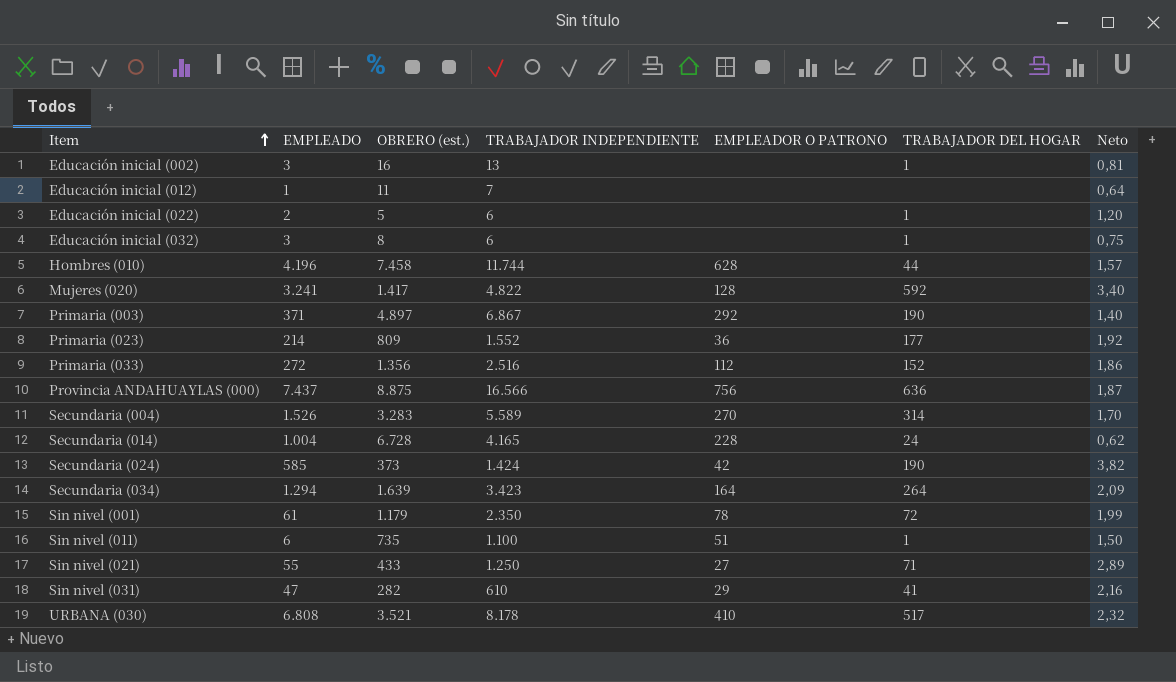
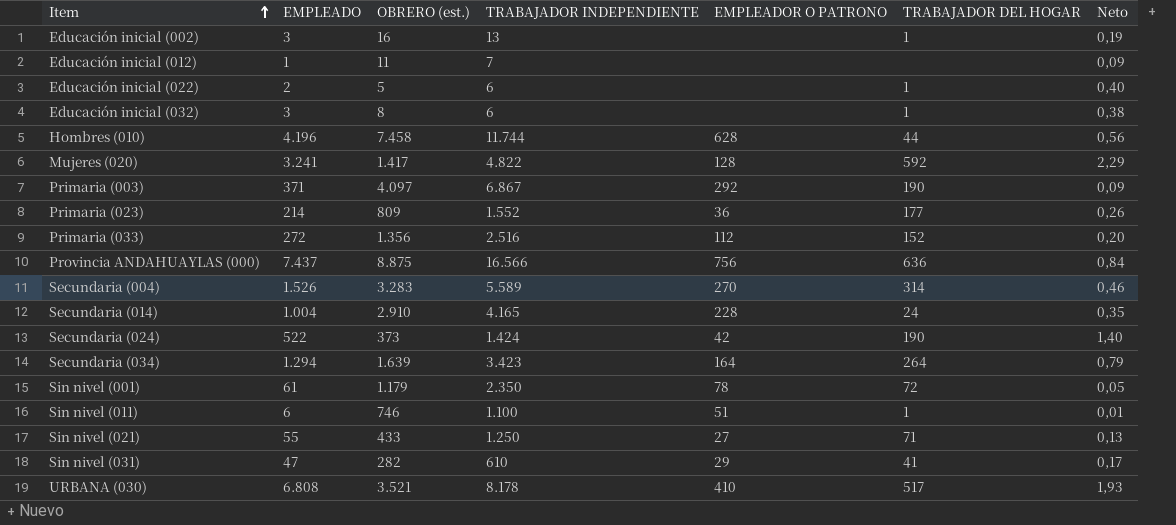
column Neto | formula: [TRABAJADOR INDEPENDIENTE] / [OBRERO (est.)] -> [EMPLEADO] / [OBRERO (est.)]
Primaria (003) | OBRERO (est.): 4.897 -> 4.097
Secundaria (014) | OBRERO (est.): 6.728 -> 2.910
Secundaria (024) | EMPLEADO: 585 -> 522
Sin nivel (011) | OBRERO (est.): 735 -> 746

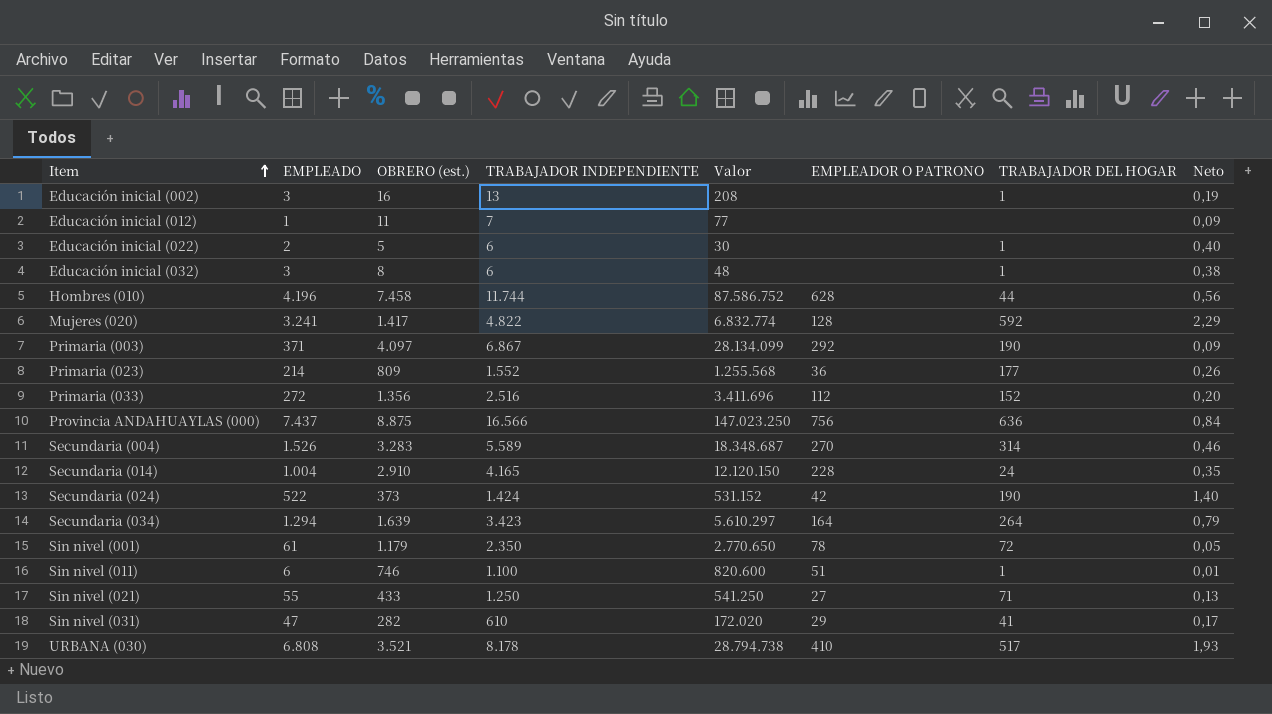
column Valor | formula: none -> [OBRERO (est.)] * [TRABAJADOR INDEPENDIENTE]

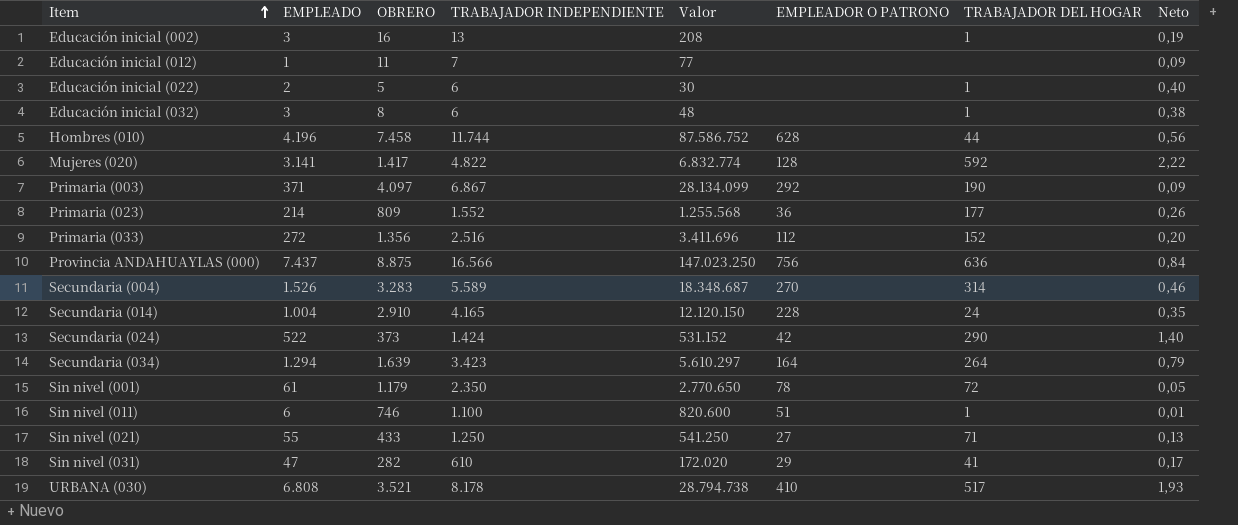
column name: OBRERO (est.) -> OBRERO
Mujeres (020) | EMPLEADO: 3.241 -> 3.141
Mujeres (020) | Neto: 2,29 -> 2,22
Secundaria (024) | TRABAJADOR DEL HOGAR: 190 -> 290

